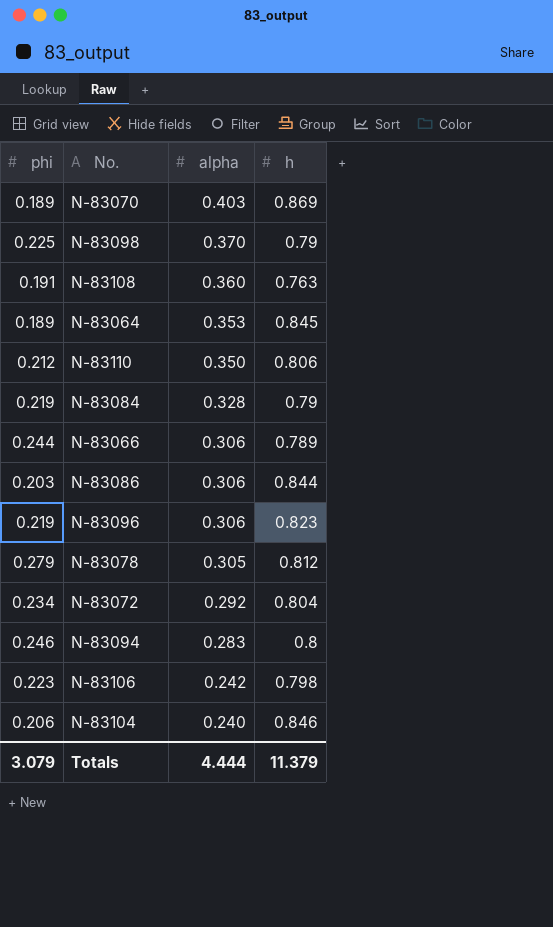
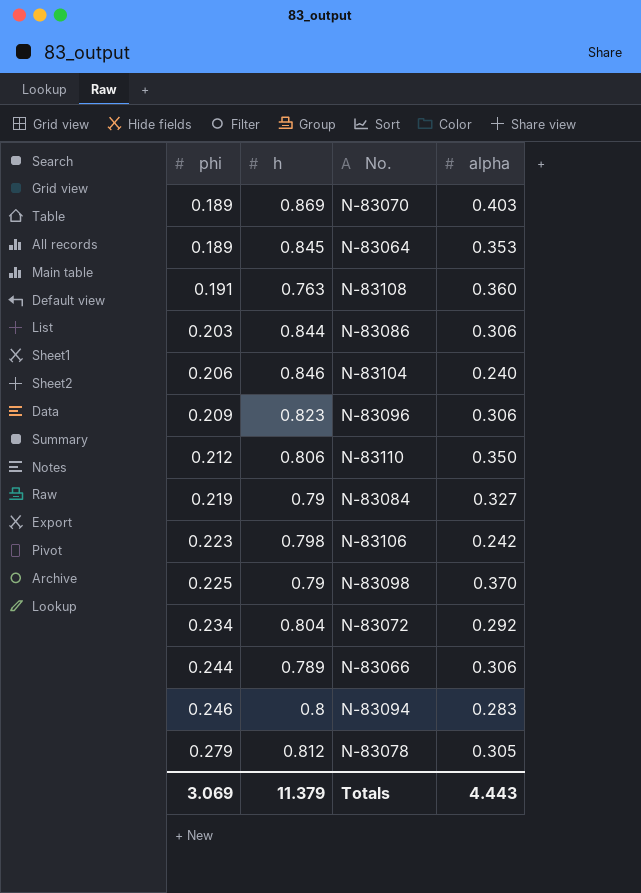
row order: alpha descending -> phi ascending
column h | position: 4 -> 2
N-83096 | phi: 0.219 -> 0.209
N-83084 | alpha: 0.328 -> 0.327
Totals | phi: 3.079 -> 3.069
Totals | alpha: 4.444 -> 4.443

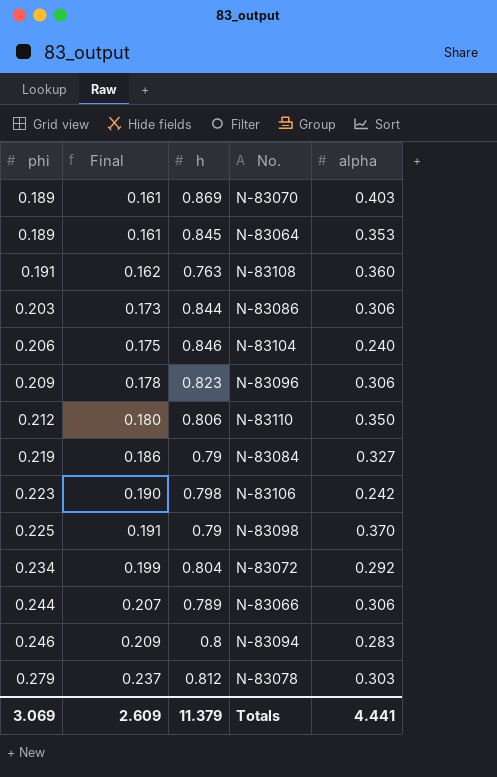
column Final | formula: none -> [phi] * 0.85
N-83078 | alpha: 0.305 -> 0.303
Totals | alpha: 4.443 -> 4.441

